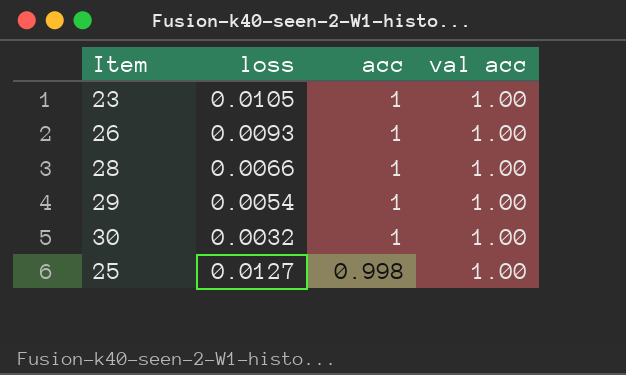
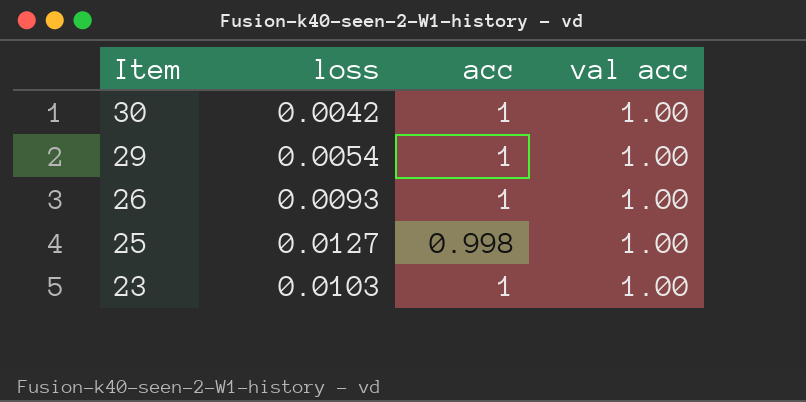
row order: acc descending -> Item descending
row 28: 0.0066 | 1 | 1.00 -> none
30 | loss: 0.0032 -> 0.0042
23 | loss: 0.0105 -> 0.0103

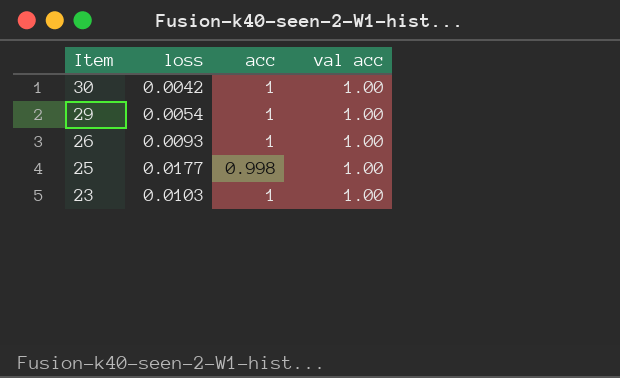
25 | loss: 0.0127 -> 0.0177

